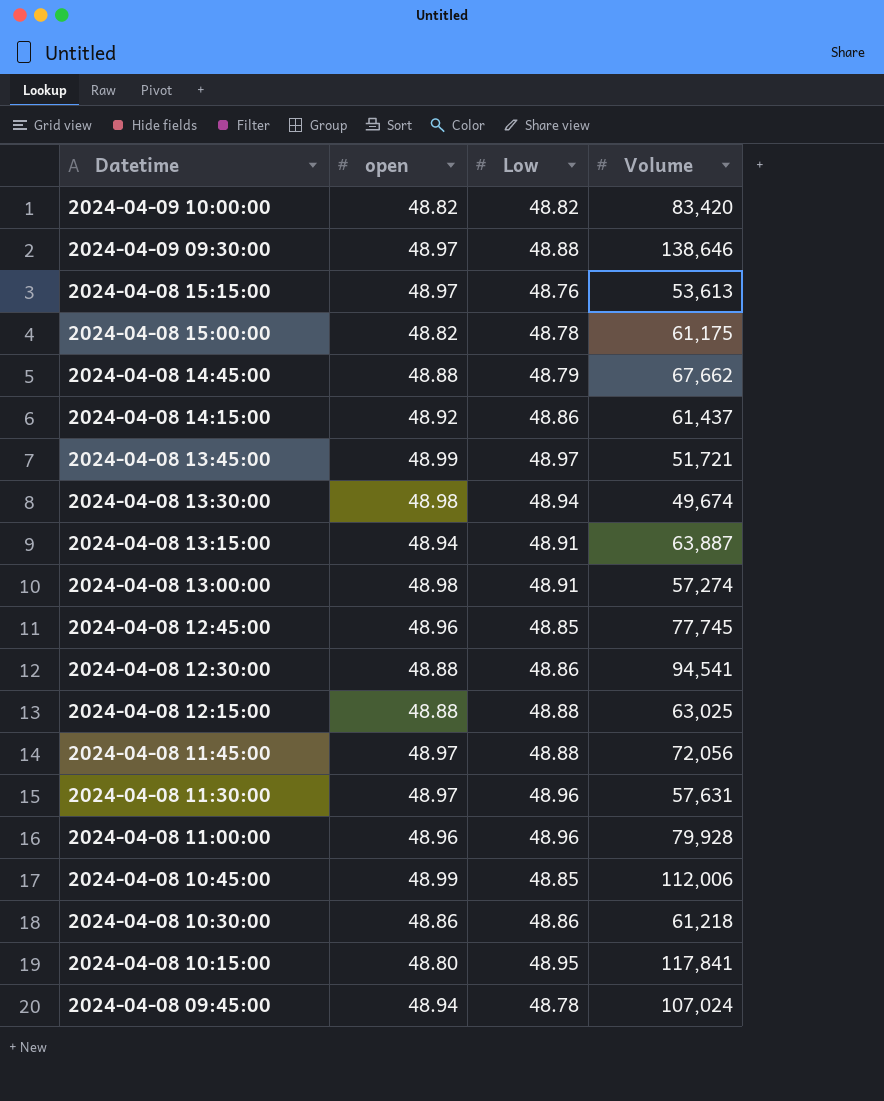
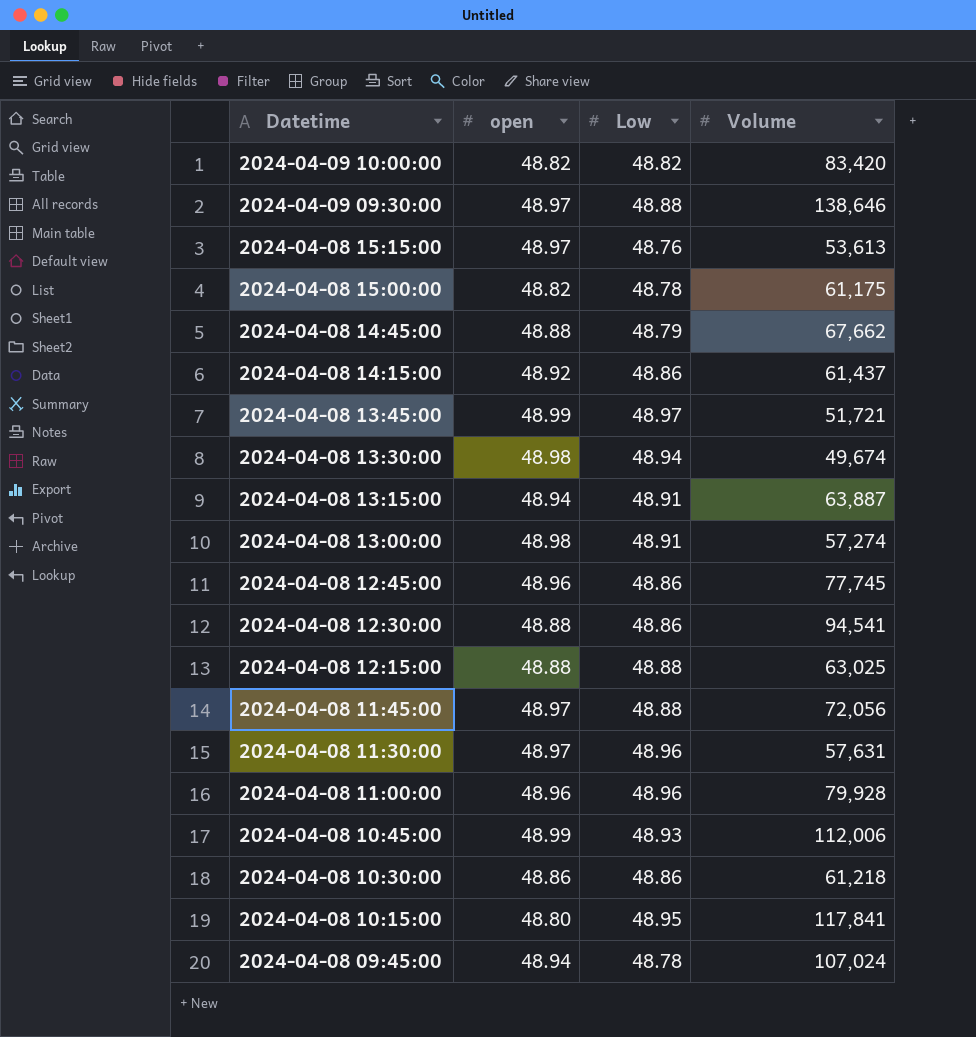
2024-04-08 12:45:00 | Low: 48.85 -> 48.86
2024-04-08 10:45:00 | Low: 48.85 -> 48.93

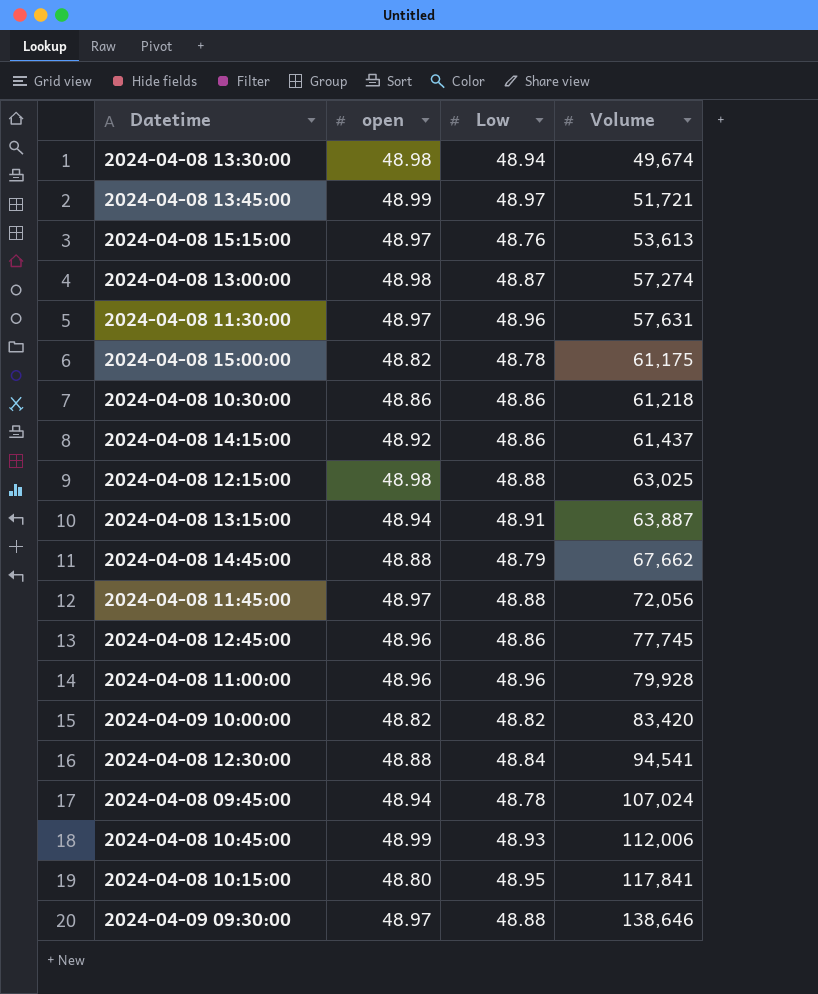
row order: Datetime descending -> Volume ascending
2024-04-08 13:00:00 | Low: 48.91 -> 48.87
2024-04-08 12:15:00 | open: 48.88 -> 48.98
2024-04-08 12:30:00 | Low: 48.86 -> 48.84

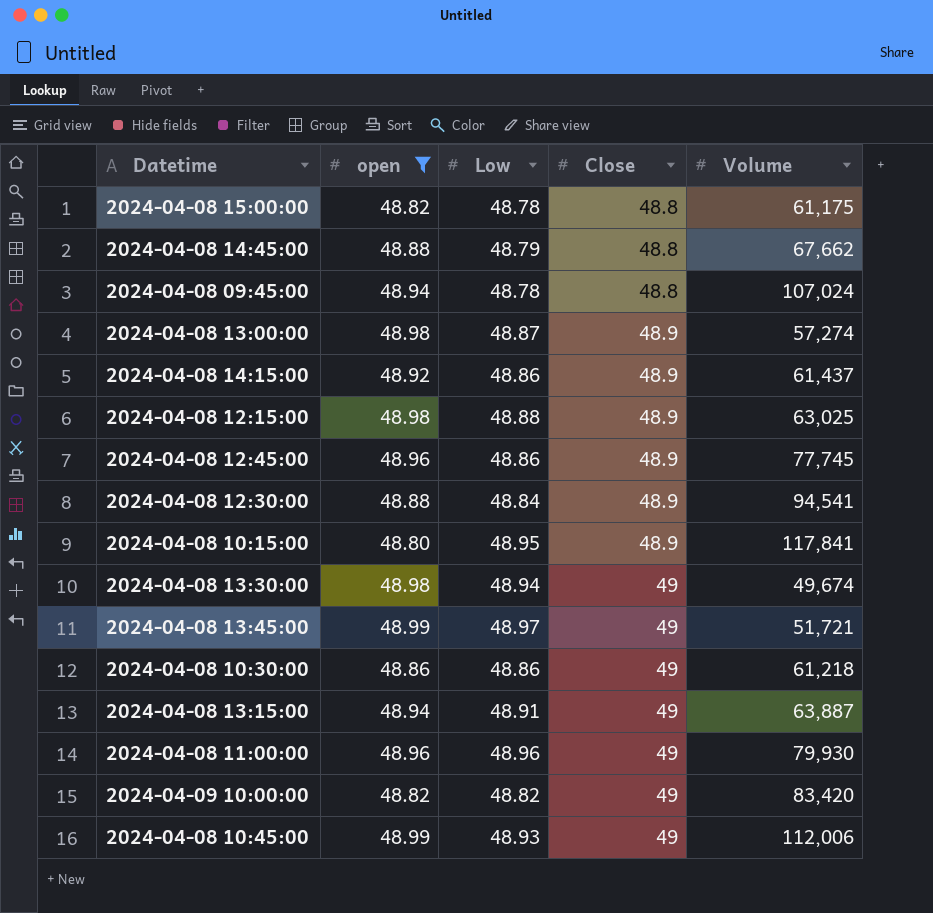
filter: none -> open != 48.97
row order: Volume ascending -> Close ascending
column Close | position: none -> 4
2024-04-08 11:00:00 | Volume: 79,928 -> 79,930

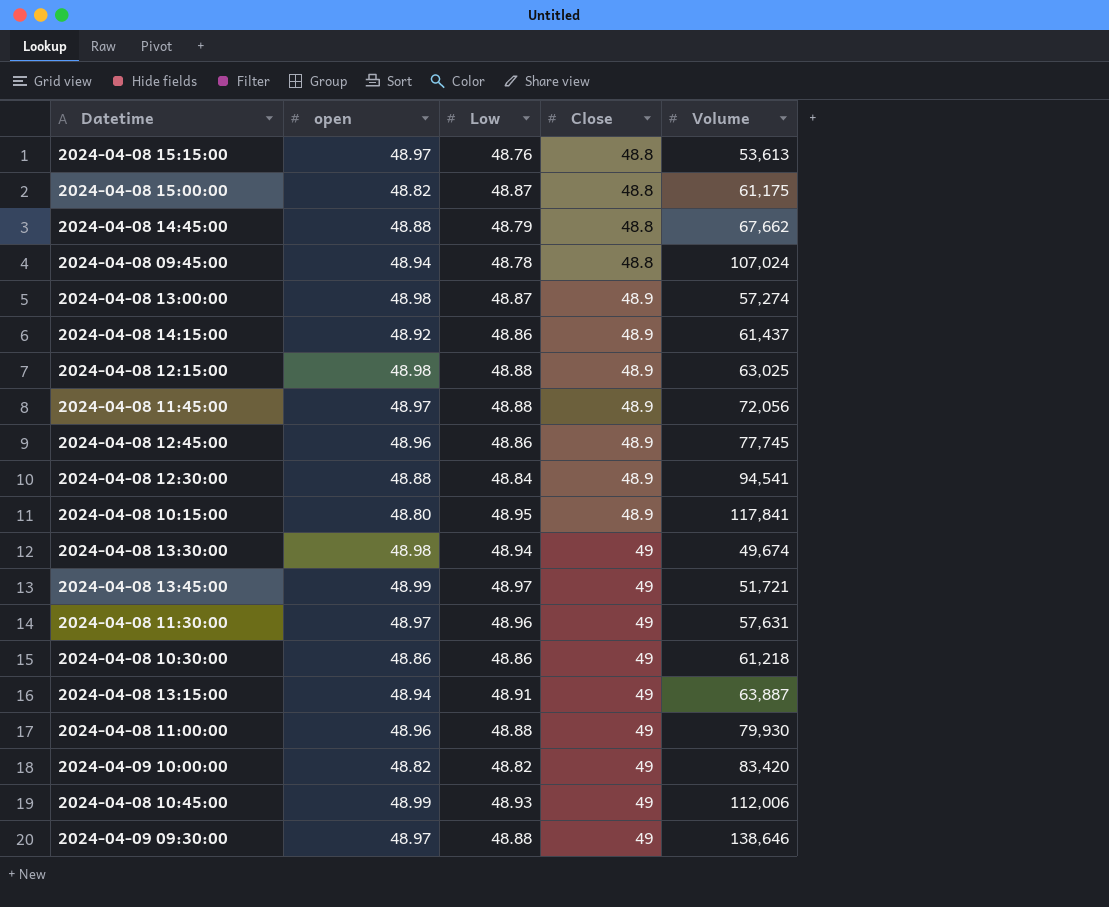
filter: open != 48.97 -> none
2024-04-08 15:00:00 | Low: 48.78 -> 48.87
2024-04-08 11:00:00 | Low: 48.96 -> 48.88

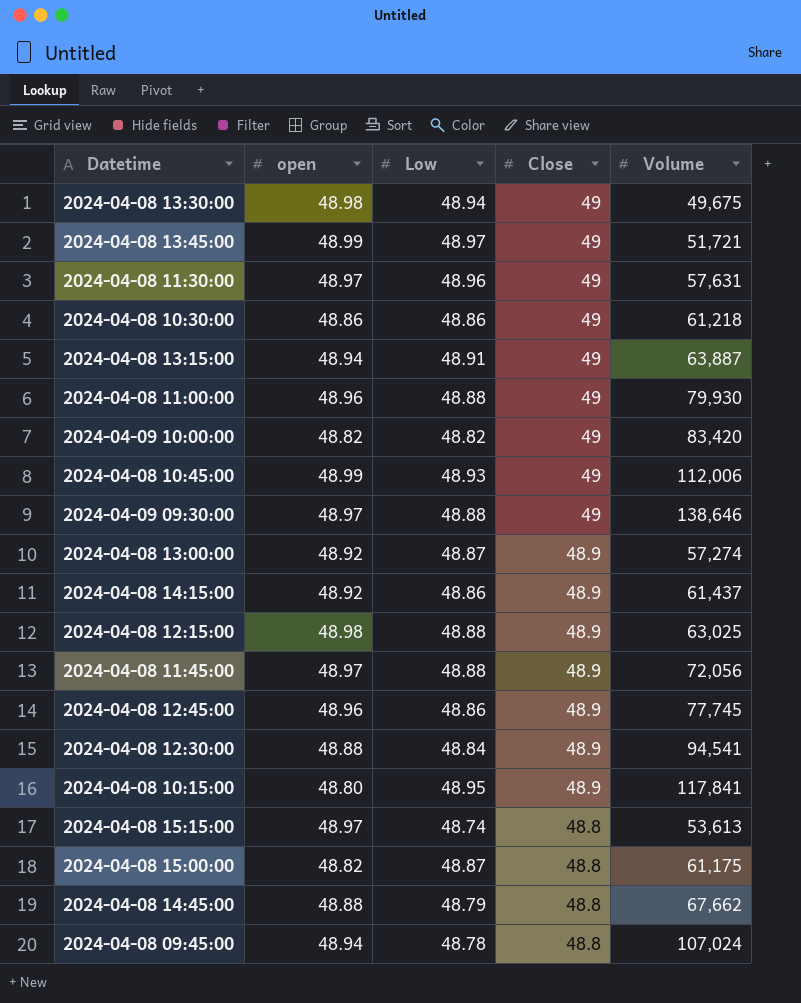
row order: Close ascending -> Close descending
2024-04-08 13:30:00 | Volume: 49,674 -> 49,675
2024-04-08 13:00:00 | open: 48.98 -> 48.92
2024-04-08 15:15:00 | Low: 48.76 -> 48.74

